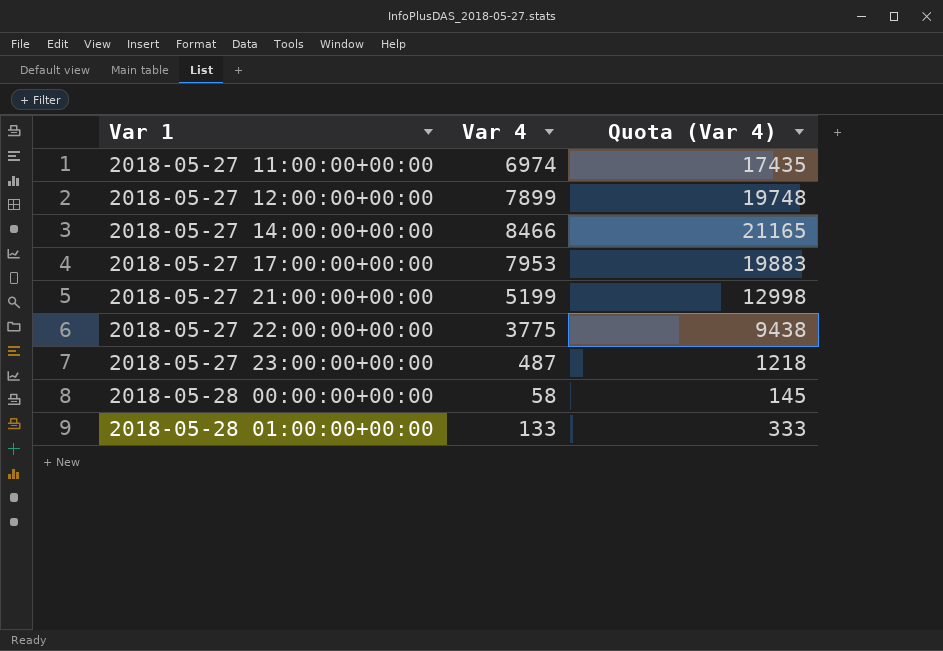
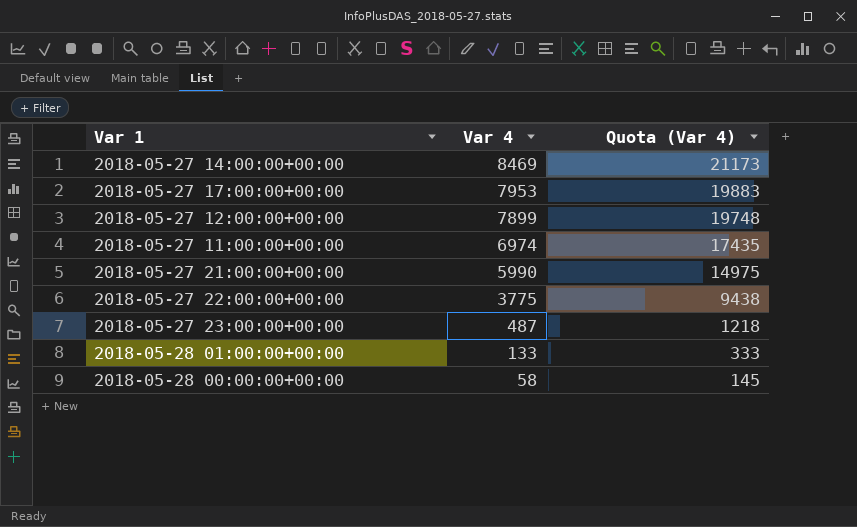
row order: Var 1 ascending -> Var 4 descending
2018-05-27 14:00:00+00:00 | Var 4: 8466 -> 8469
2018-05-27 14:00:00+00:00 | Quota (Var 4): 21165 -> 21173
2018-05-27 21:00:00+00:00 | Var 4: 5199 -> 5990
2018-05-27 21:00:00+00:00 | Quota (Var 4): 12998 -> 14975

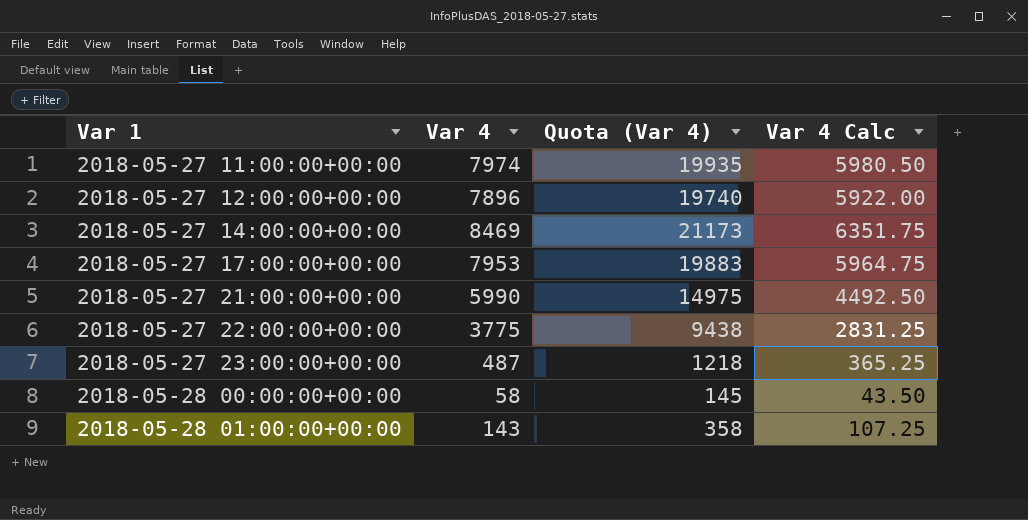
row order: Var 4 descending -> Var 1 ascending
column Var 4 Calc | formula: none -> [Var 4] * 0.75
2018-05-27 11:00:00+00:00 | Var 4: 6974 -> 7974
2018-05-27 11:00:00+00:00 | Quota (Var 4): 17435 -> 19935
2018-05-27 12:00:00+00:00 | Var 4: 7899 -> 7896
2018-05-27 12:00:00+00:00 | Quota (Var 4): 19748 -> 19740
2018-05-28 01:00:00+00:00 | Var 4: 133 -> 143
2018-05-28 01:00:00+00:00 | Quota (Var 4): 333 -> 358

